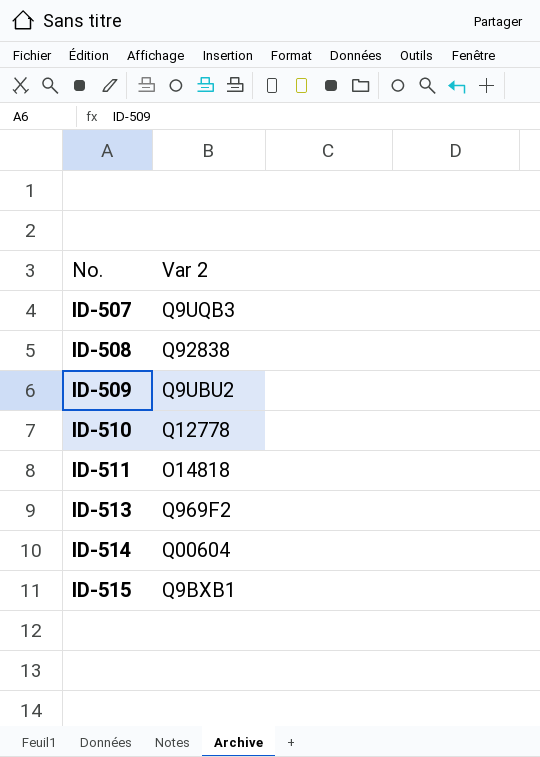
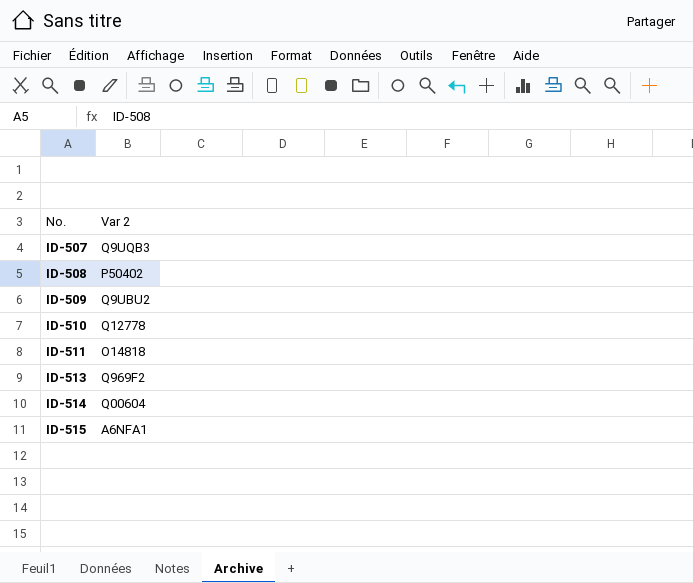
ID-508 | Var 2: Q92838 -> P50402
ID-515 | Var 2: Q9BXB1 -> A6NFA1

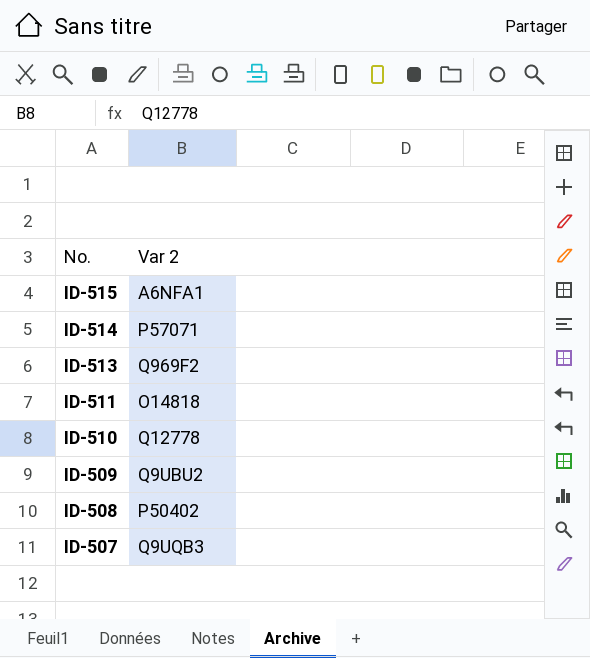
row order: No. ascending -> No. descending
ID-514 | Var 2: Q00604 -> P57071

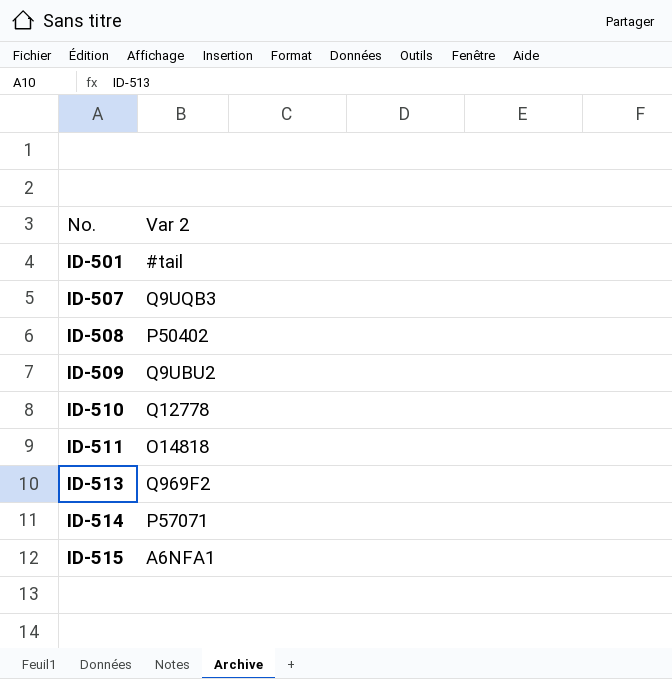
row order: No. descending -> No. ascending
row ID-501: none -> #tail

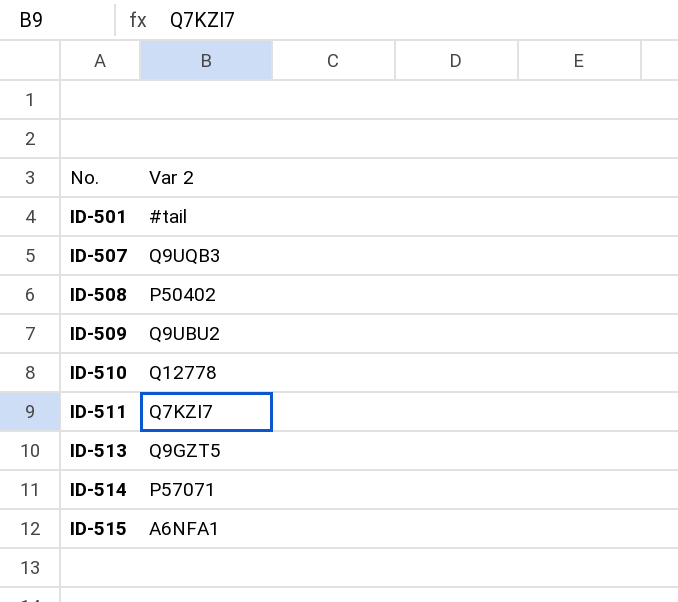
ID-511 | Var 2: O14818 -> Q7KZI7
ID-513 | Var 2: Q969F2 -> Q9GZT5

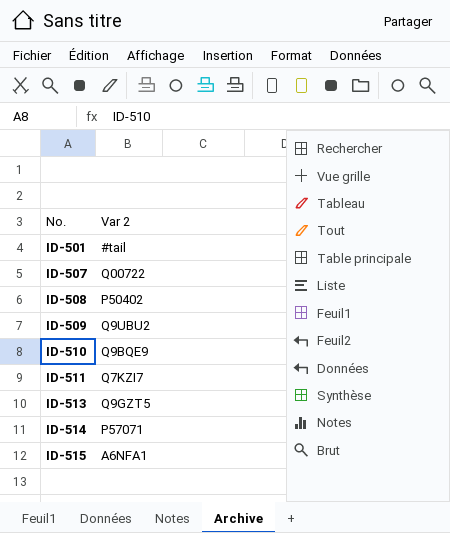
ID-507 | Var 2: Q9UQB3 -> Q00722
ID-510 | Var 2: Q12778 -> Q9BQE9

